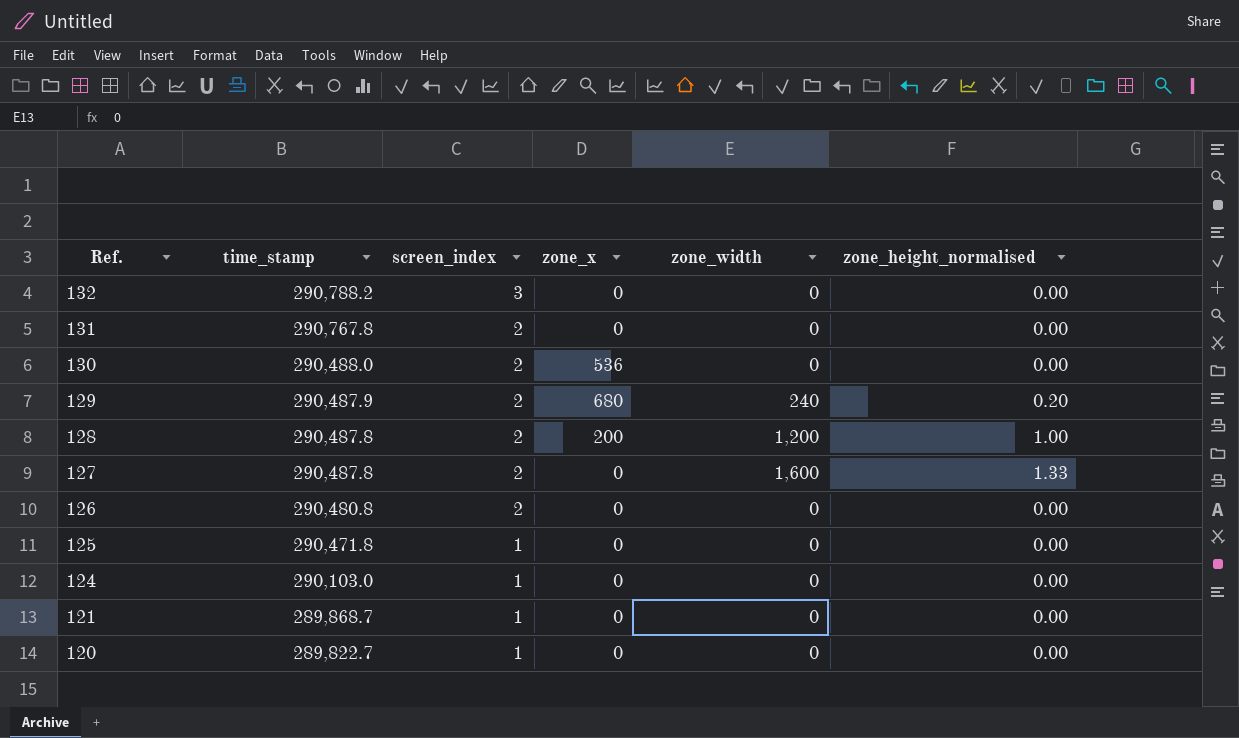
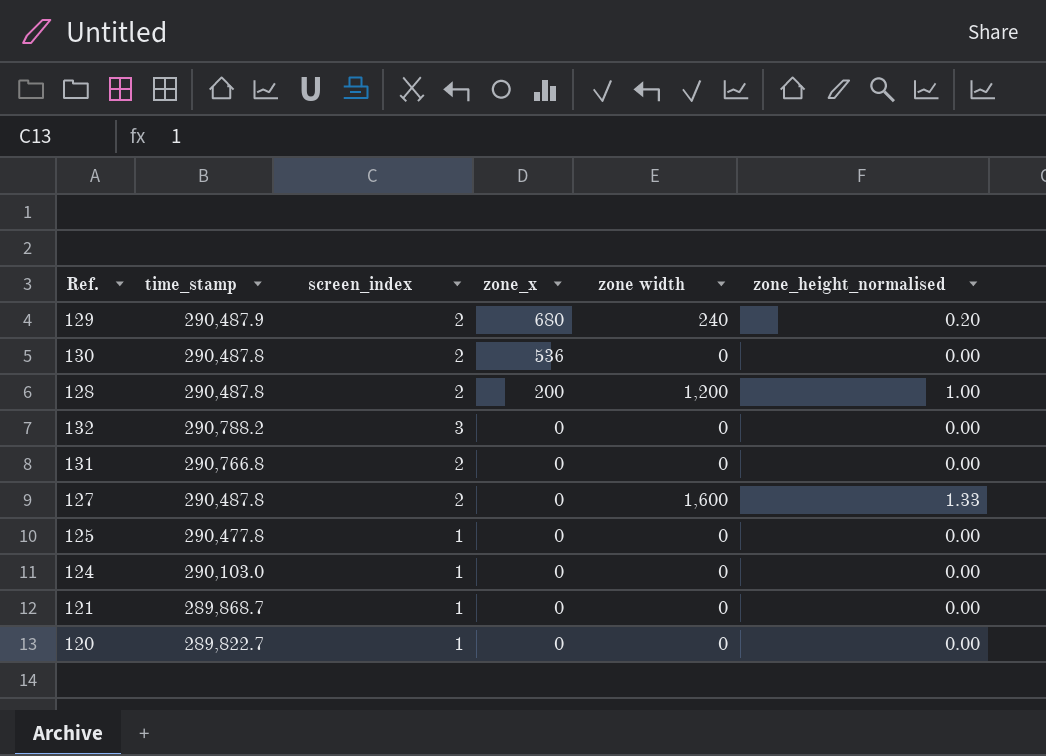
row order: Ref. descending -> zone_x descending
column name: zone_width -> zone width
row 126: 290,480.8 | 2 | 0 | 0 | 0.00 -> none
130 | time_stamp: 290,488.0 -> 290,487.8
131 | time_stamp: 290,767.8 -> 290,766.8
125 | time_stamp: 290,471.8 -> 290,477.8

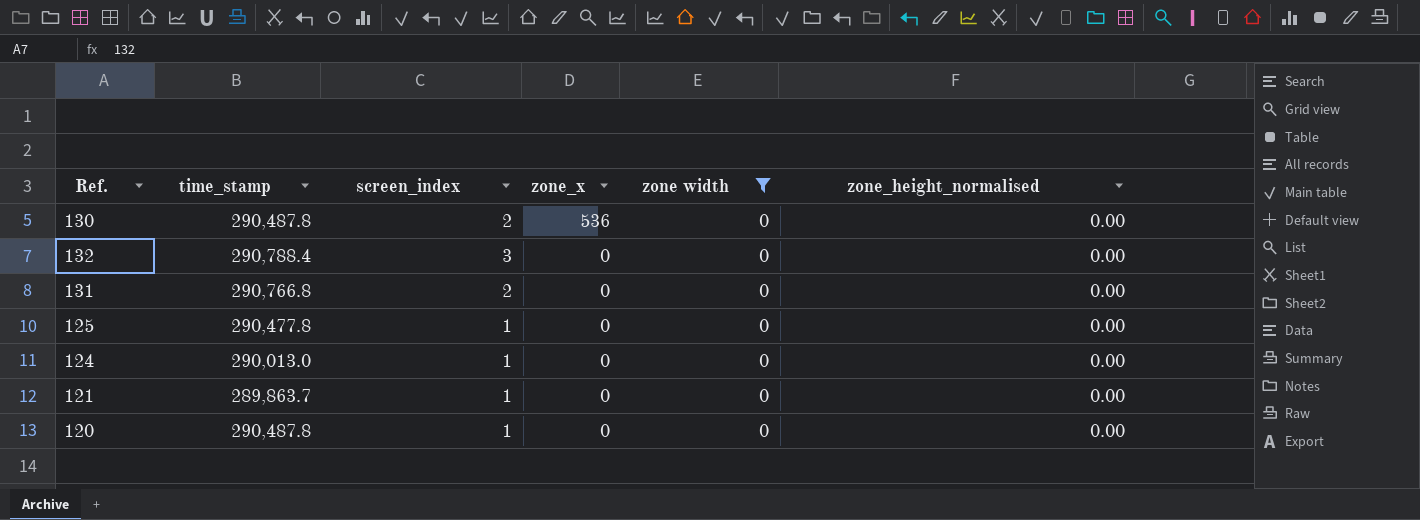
filter: none -> zone width = 0
132 | time_stamp: 290,788.2 -> 290,788.4
124 | time_stamp: 290,103.0 -> 290,013.0
121 | time_stamp: 289,868.7 -> 289,863.7
120 | time_stamp: 289,822.7 -> 290,487.8

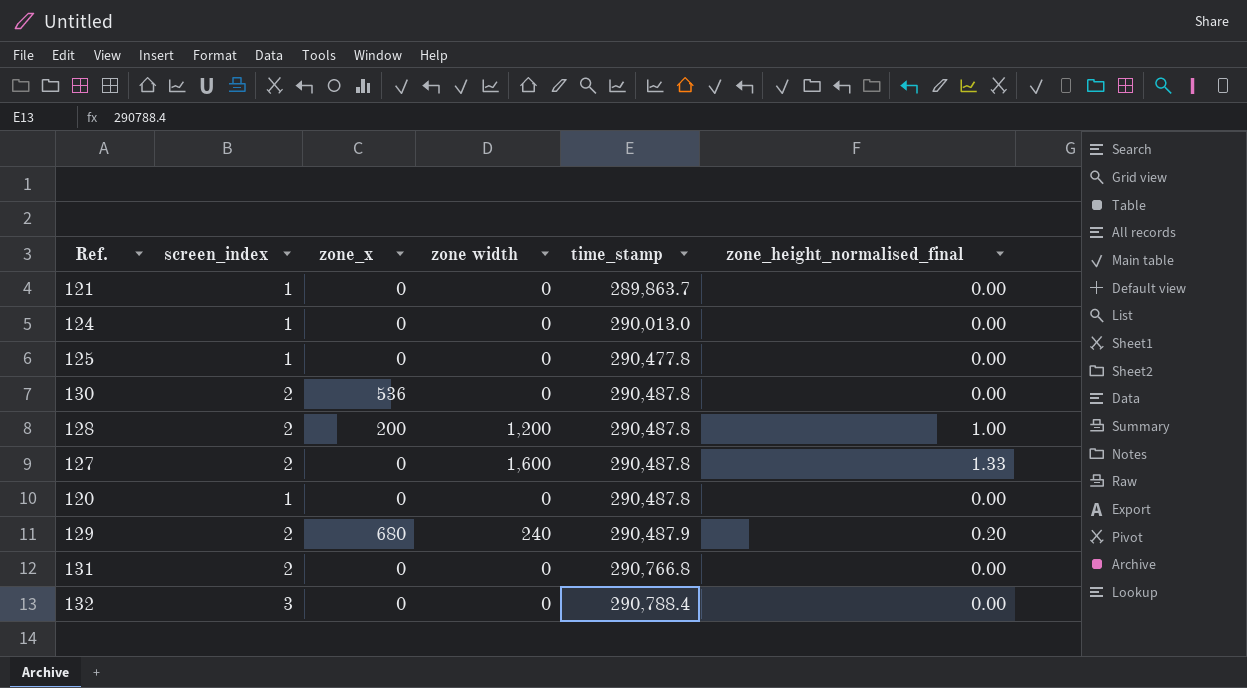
filter: zone width = 0 -> none
row order: zone_x descending -> time_stamp ascending
column time_stamp | position: 2 -> 5
column name: zone_height_normalised -> zone_height_normalised_final

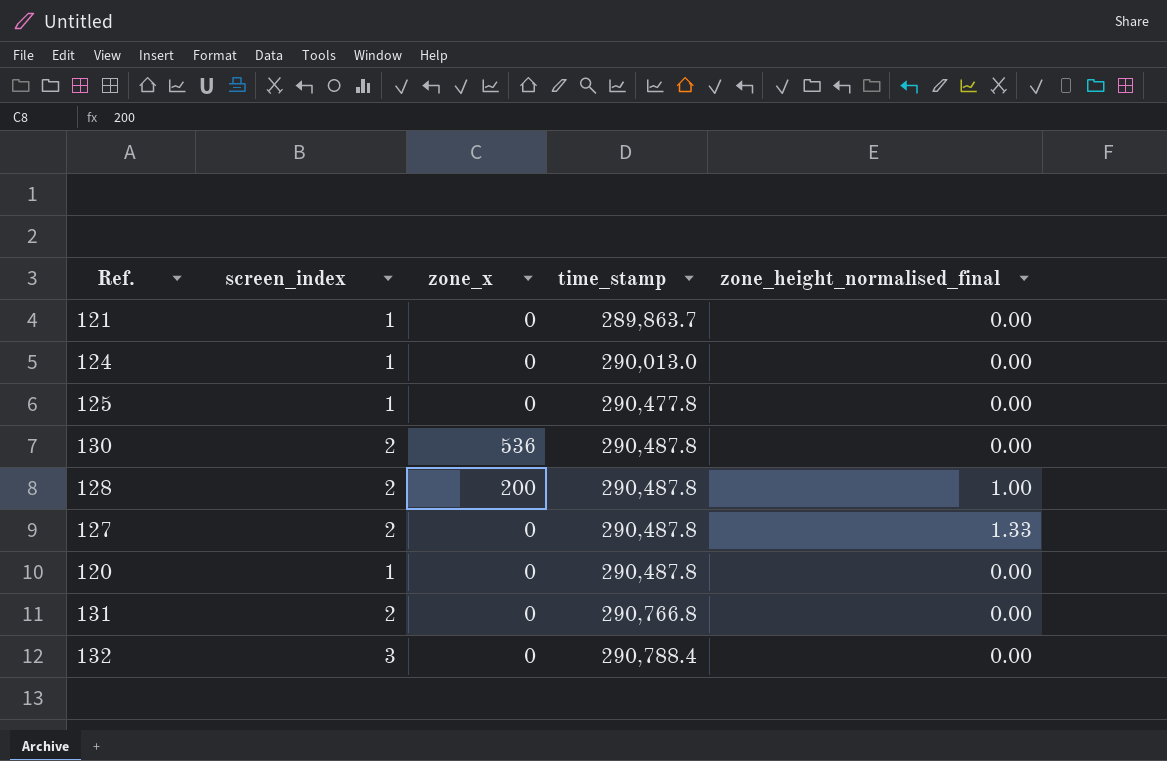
column zone width | position: 4 -> none
row 129: 2 | 680 | 240 | 290,487.9 | 0.20 -> none

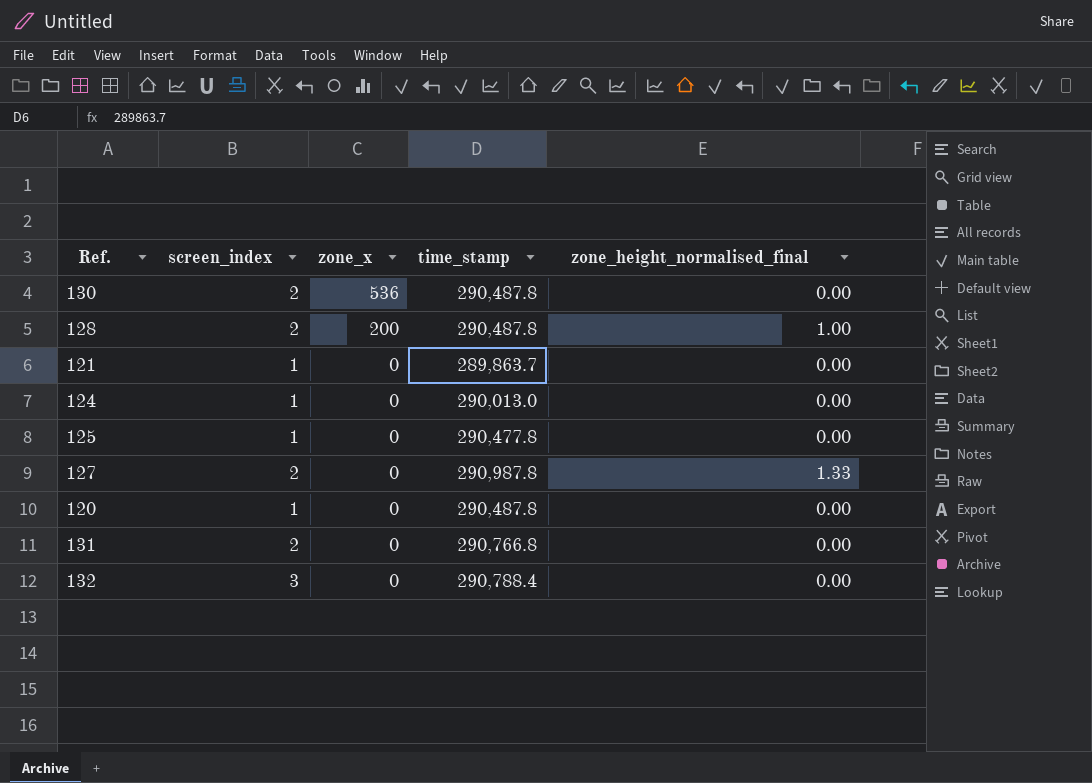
row order: time_stamp ascending -> zone_x descending
127 | time_stamp: 290,487.8 -> 290,987.8

